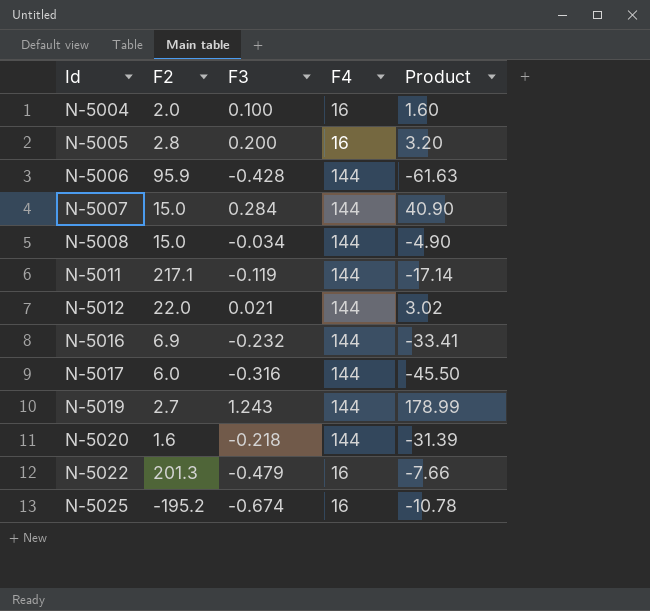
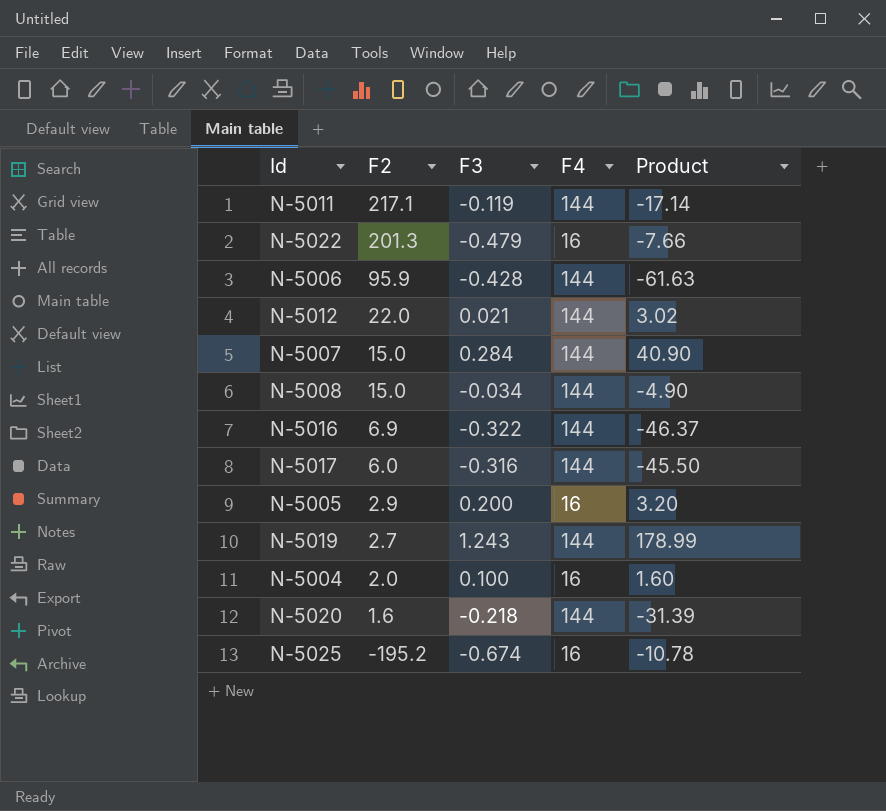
row order: Id ascending -> F2 descending
N-5016 | F3: -0.232 -> -0.322
N-5016 | Product: -33.41 -> -46.37
N-5005 | F2: 2.8 -> 2.9

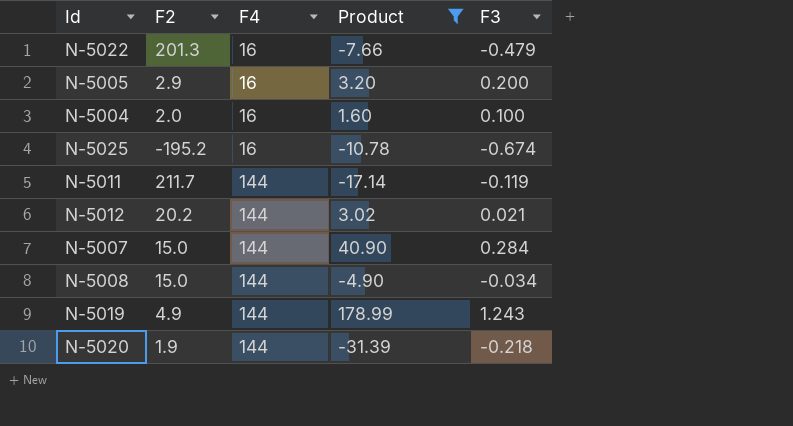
filter: none -> Product >= -31.39
row order: F2 descending -> F4 ascending
column F3 | position: 3 -> 5
N-5011 | F2: 217.1 -> 211.7
N-5012 | F2: 22.0 -> 20.2
N-5019 | F2: 2.7 -> 4.9
N-5020 | F2: 1.6 -> 1.9

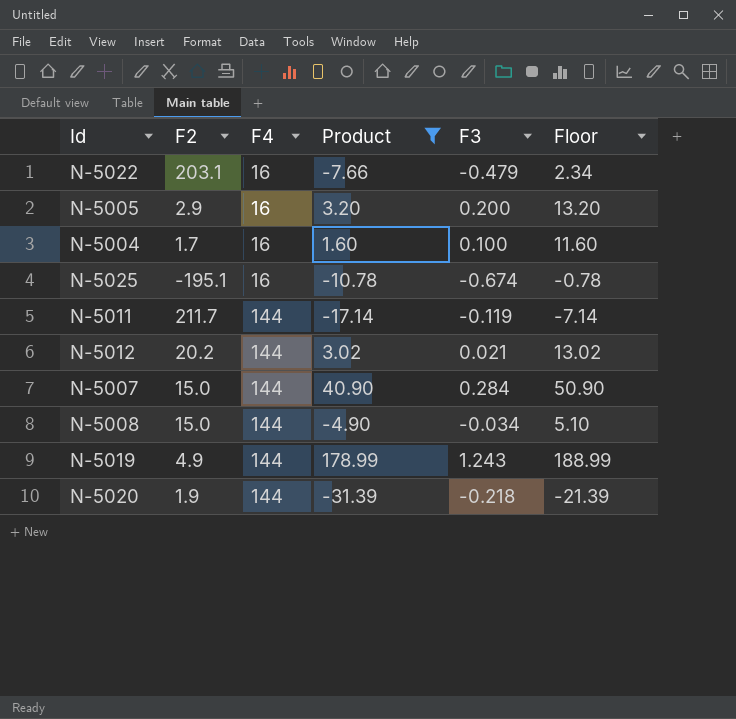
column Floor | formula: none -> [Product] + 10
N-5022 | F2: 201.3 -> 203.1
N-5004 | F2: 2.0 -> 1.7
N-5025 | F2: -195.2 -> -195.1

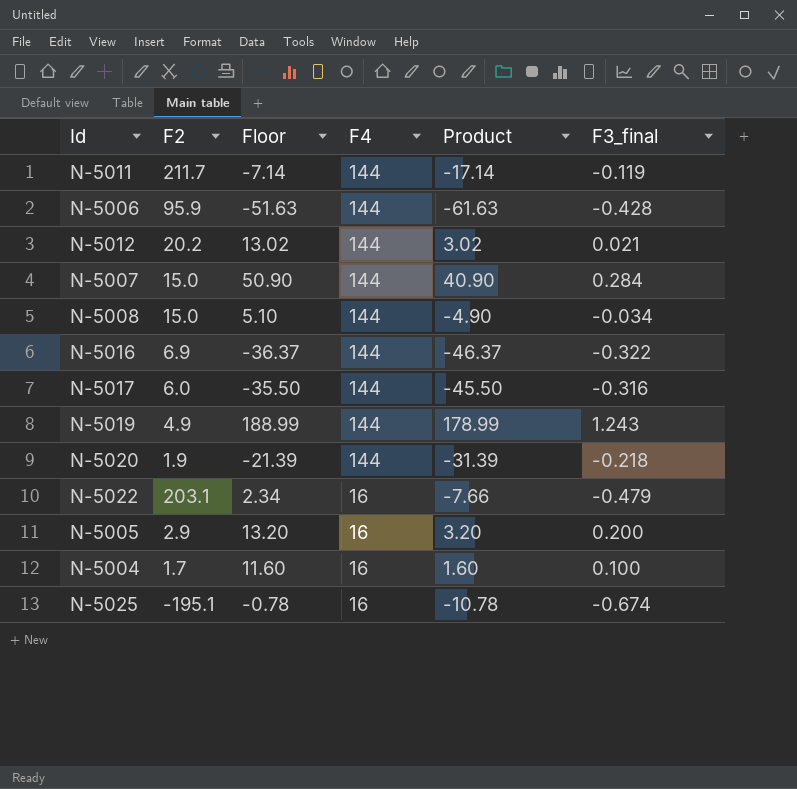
filter: Product >= -31.39 -> none
row order: F4 ascending -> F4 descending
column Floor | position: 6 -> 3
column name: F3 -> F3_final

